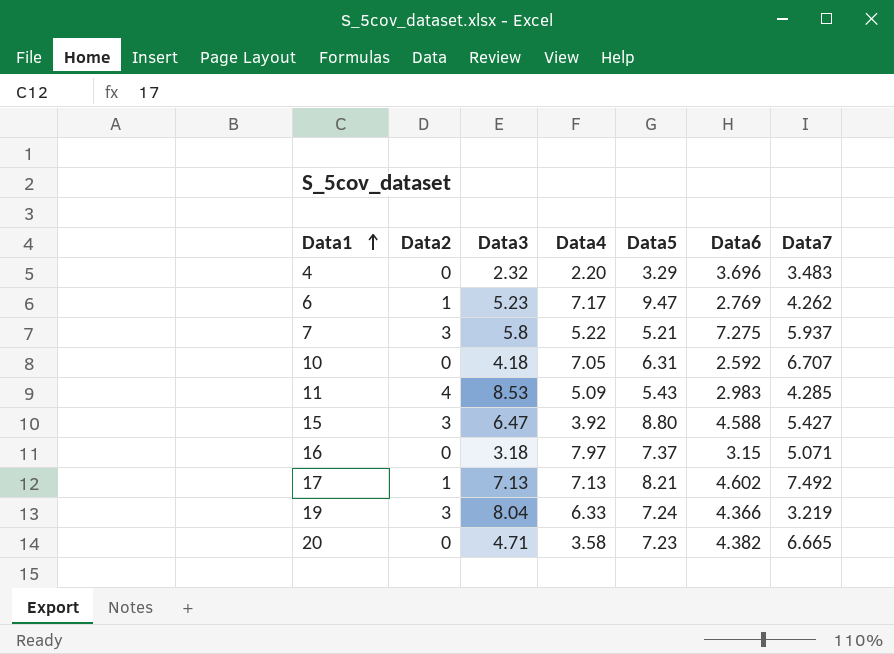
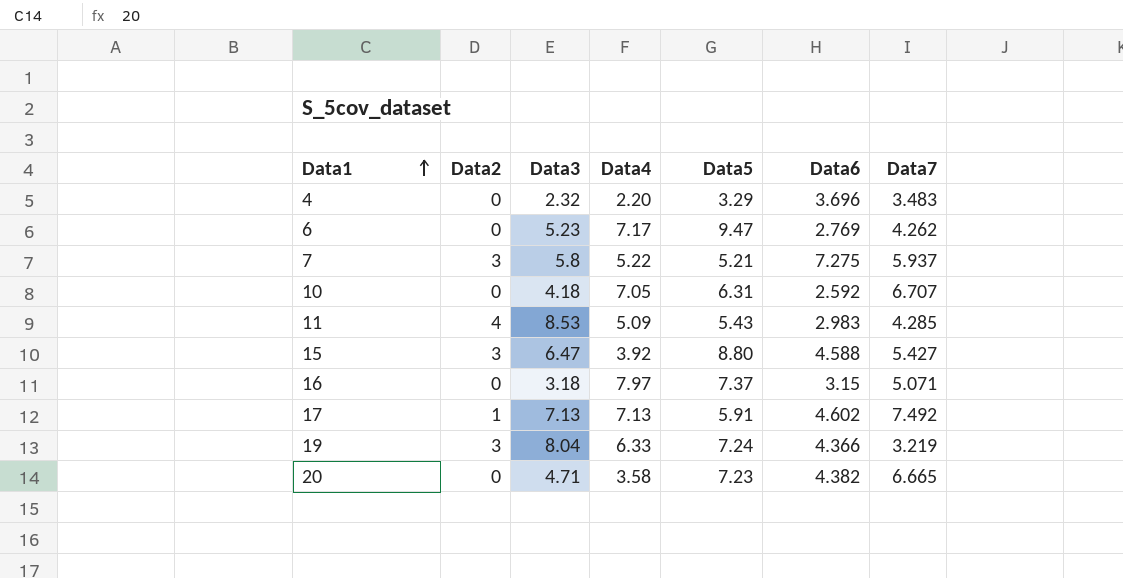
6 | Data2: 1 -> 0
17 | Data5: 8.21 -> 5.91

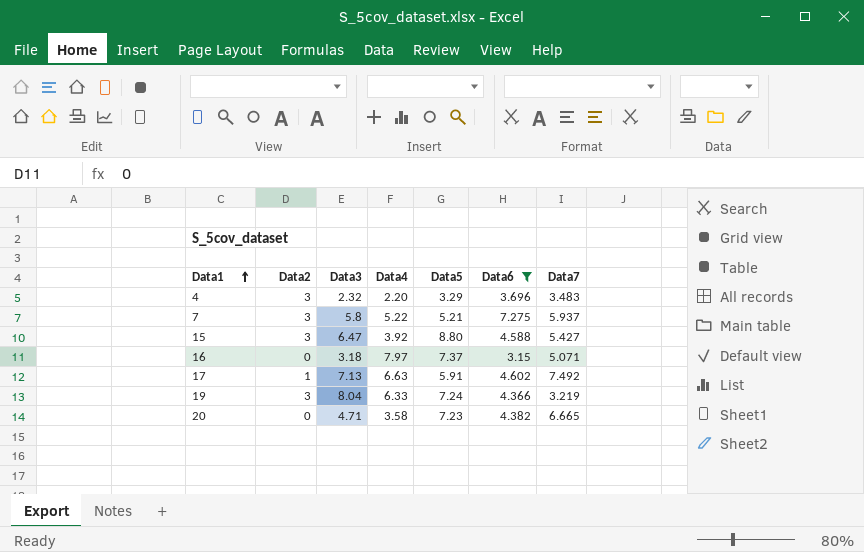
filter: none -> Data6 >= 3.15
4 | Data2: 0 -> 3
17 | Data4: 7.13 -> 6.63

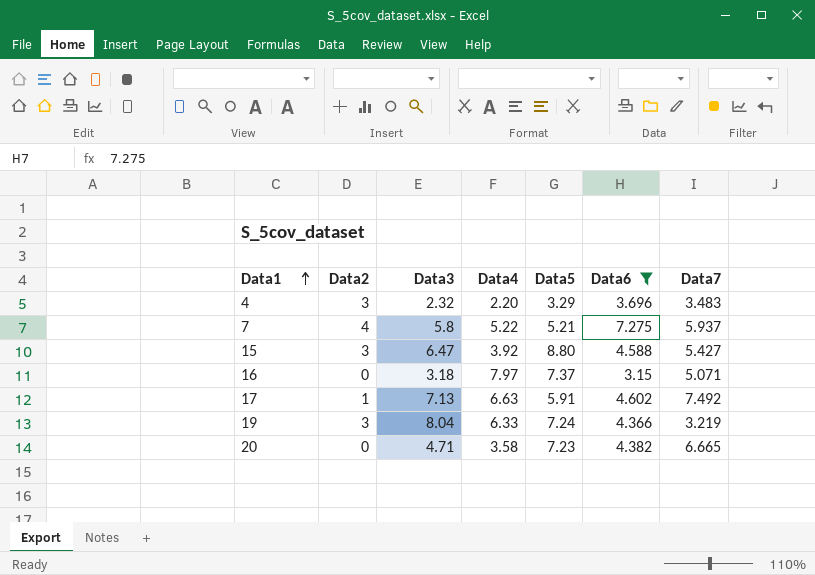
7 | Data2: 3 -> 4

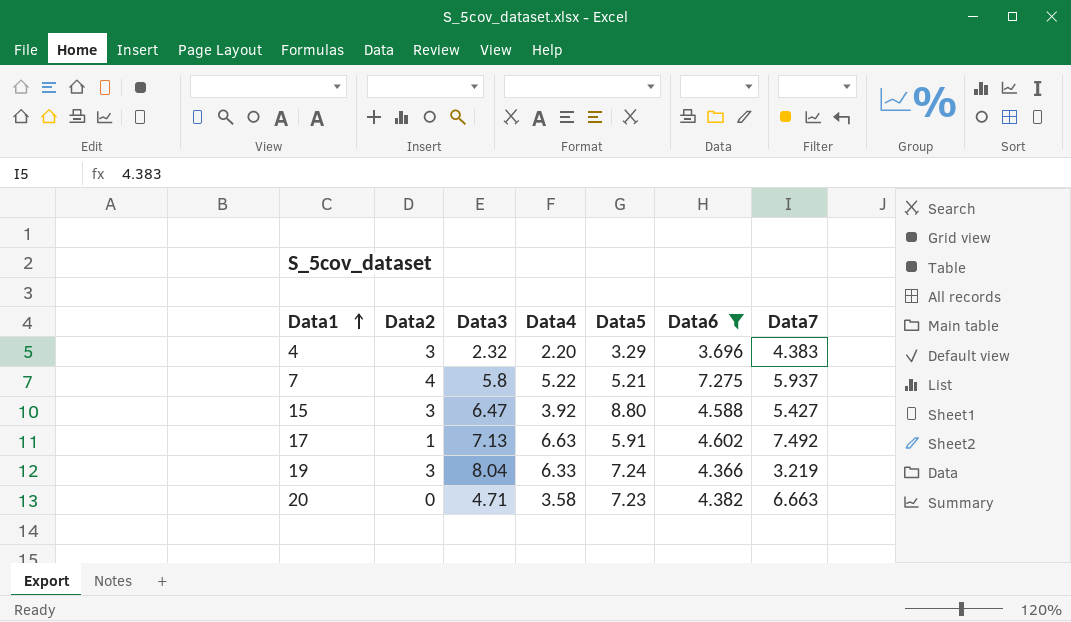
row 16: 0 | 3.18 | 7.97 | 7.37 | 3.15 | 5.071 -> none
4 | Data7: 3.483 -> 4.383
20 | Data7: 6.665 -> 6.663

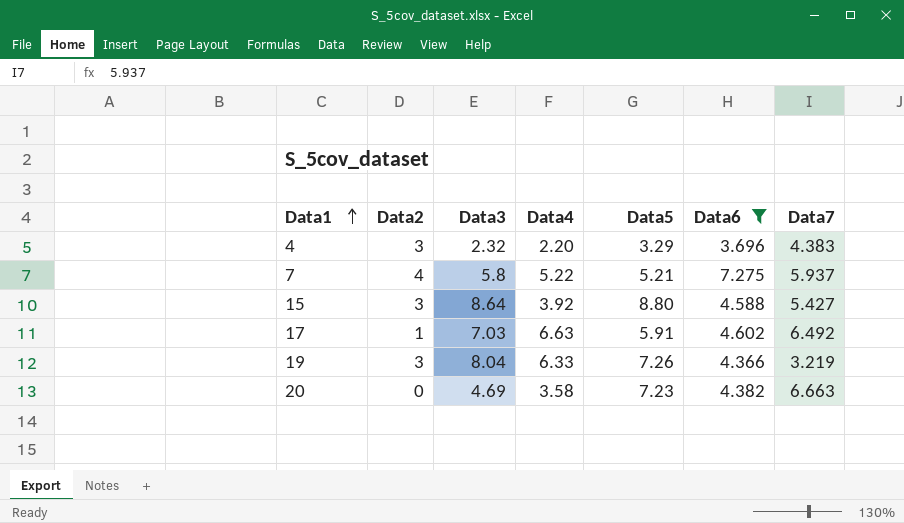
15 | Data3: 6.47 -> 8.64
17 | Data3: 7.13 -> 7.03
17 | Data7: 7.492 -> 6.492
19 | Data5: 7.24 -> 7.26
20 | Data3: 4.71 -> 4.69

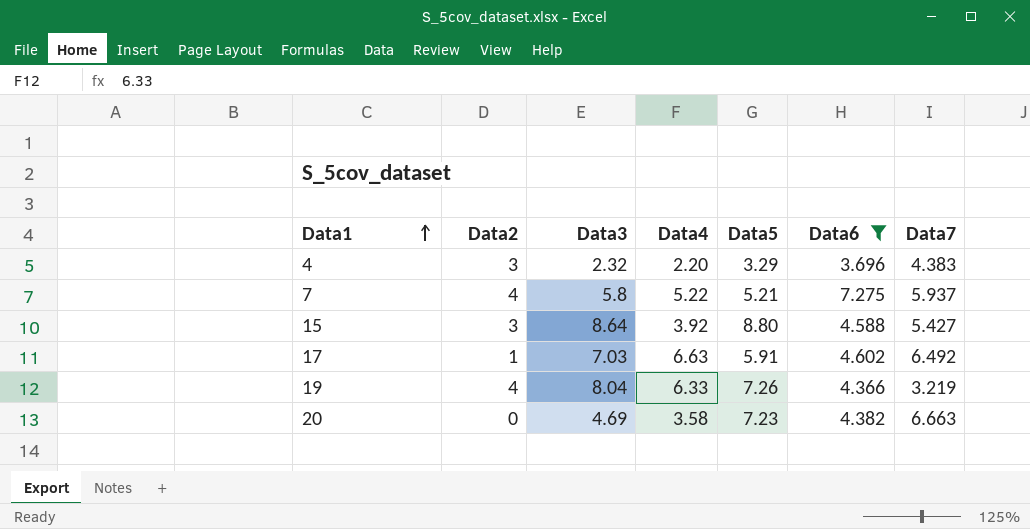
19 | Data2: 3 -> 4

